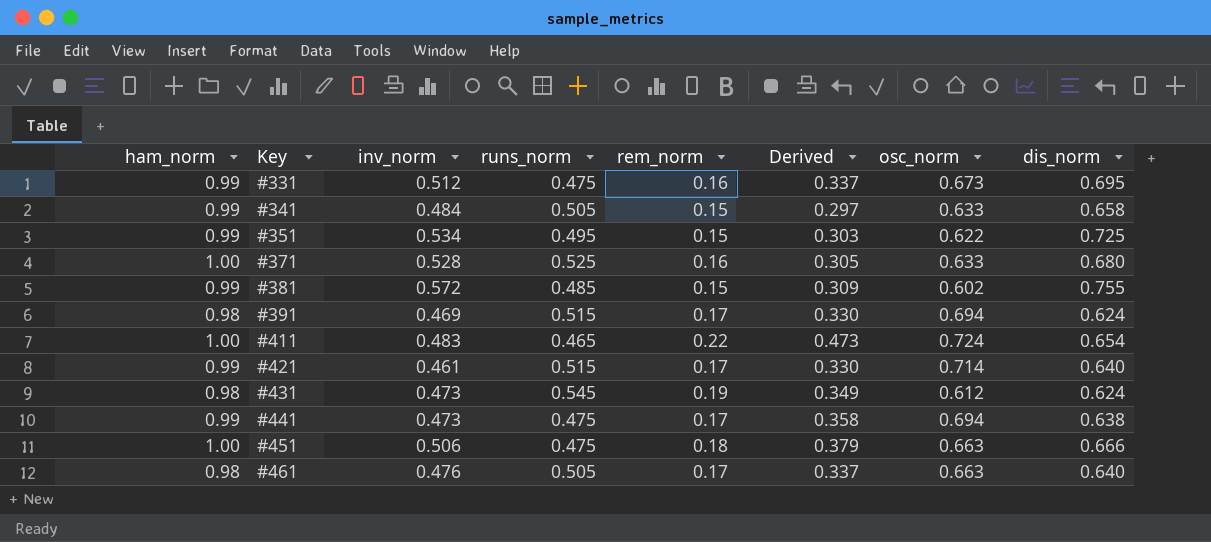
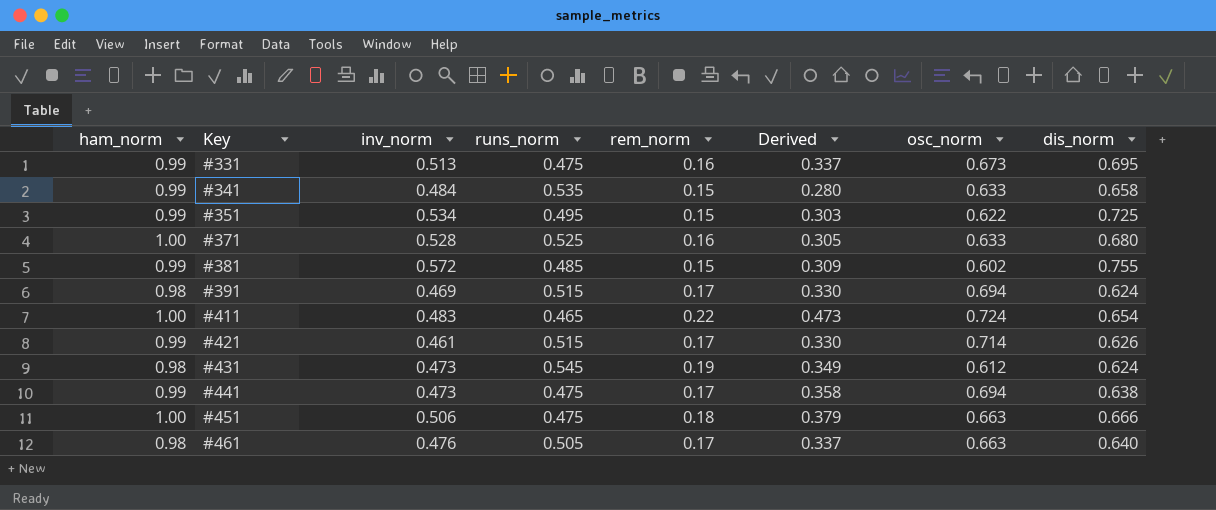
#331 | inv_norm: 0.512 -> 0.513
#341 | runs_norm: 0.505 -> 0.535
#341 | Derived: 0.297 -> 0.280
#421 | dis_norm: 0.640 -> 0.626

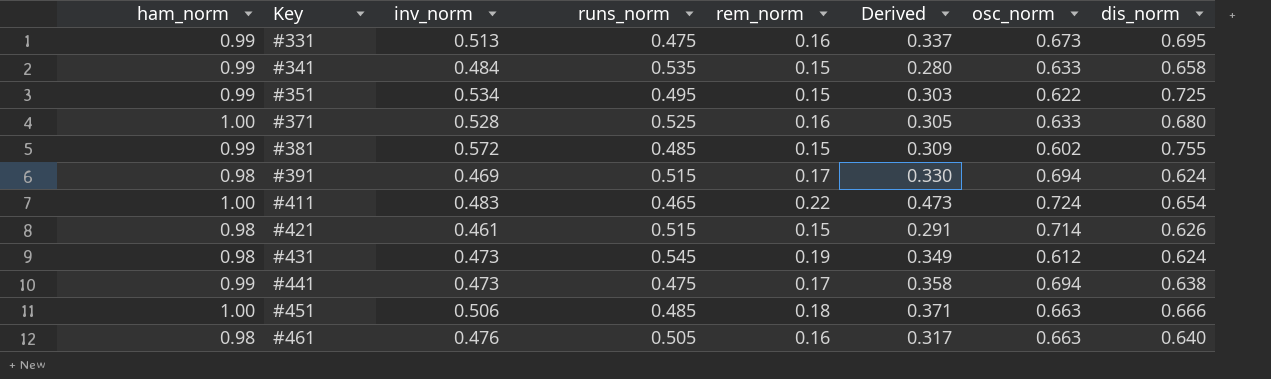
#421 | ham_norm: 0.99 -> 0.98
#421 | rem_norm: 0.17 -> 0.15
#421 | Derived: 0.330 -> 0.291
#451 | runs_norm: 0.475 -> 0.485
#451 | Derived: 0.379 -> 0.371
#461 | rem_norm: 0.17 -> 0.16
#461 | Derived: 0.337 -> 0.317

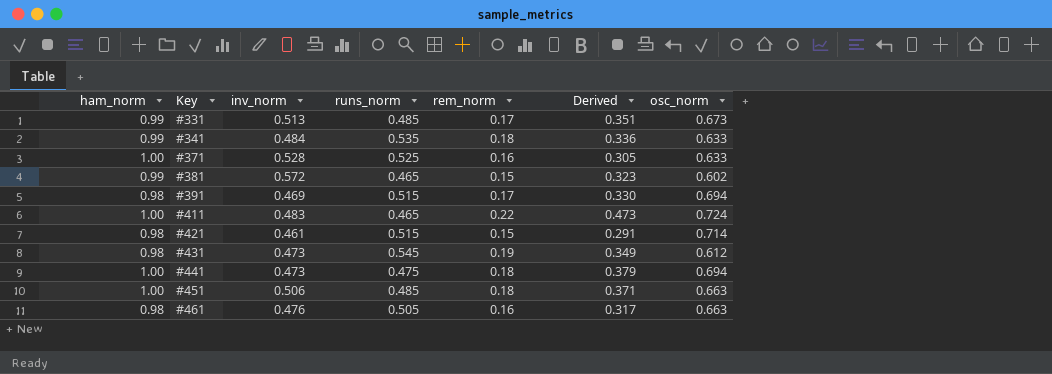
column dis_norm | position: 8 -> none
row #351: 0.99 | 0.534 | 0.495 | 0.15 | 0.303 | 0.622 | 0.725 -> none
#331 | runs_norm: 0.475 -> 0.485
#331 | rem_norm: 0.16 -> 0.17
#331 | Derived: 0.337 -> 0.351
#341 | rem_norm: 0.15 -> 0.18
#341 | Derived: 0.280 -> 0.336
#381 | runs_norm: 0.485 -> 0.465
#381 | Derived: 0.309 -> 0.323
#441 | ham_norm: 0.99 -> 1.00
#441 | rem_norm: 0.17 -> 0.18
#441 | Derived: 0.358 -> 0.379

